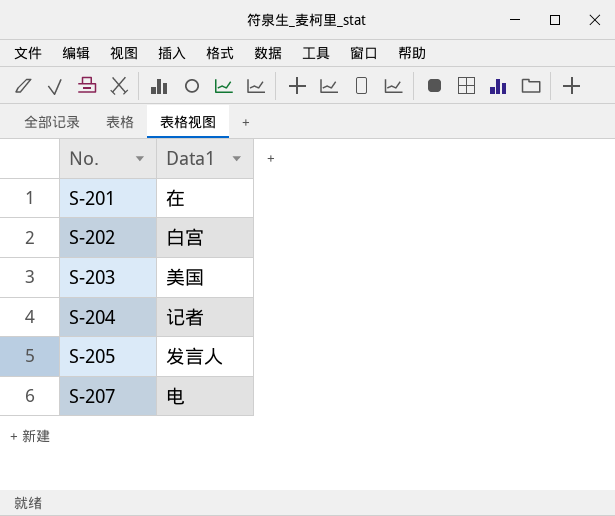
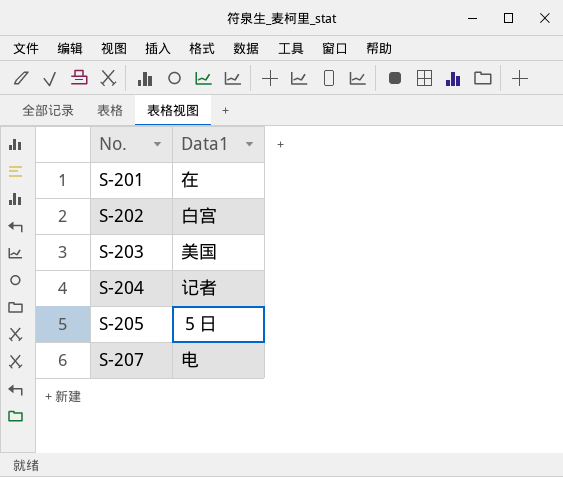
S-205 | Data1: 发言人 -> ５日

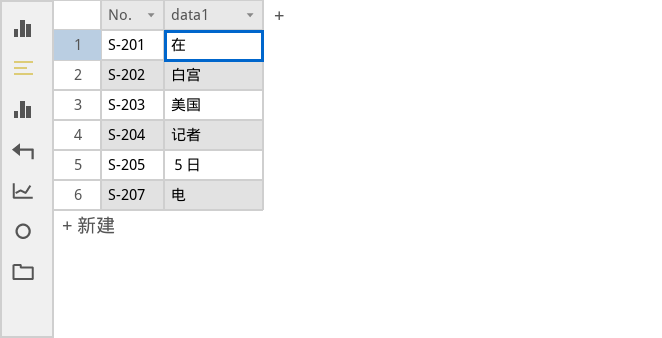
column name: Data1 -> data1

